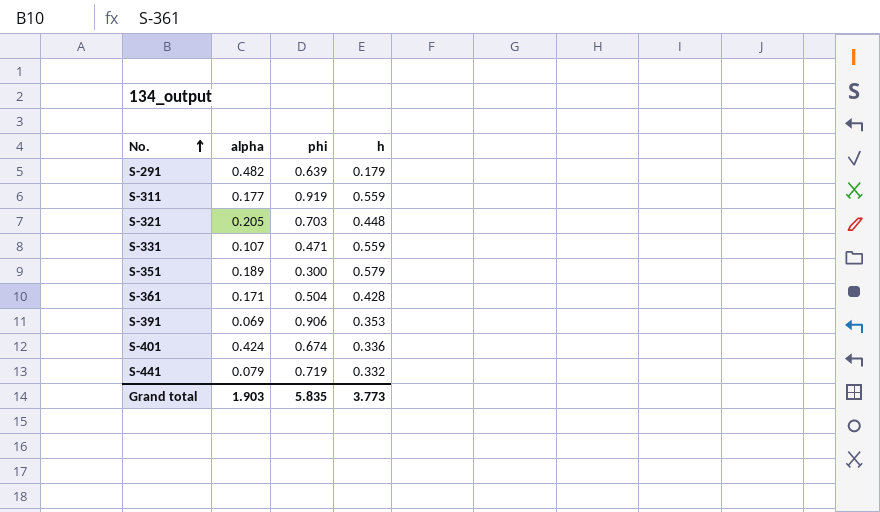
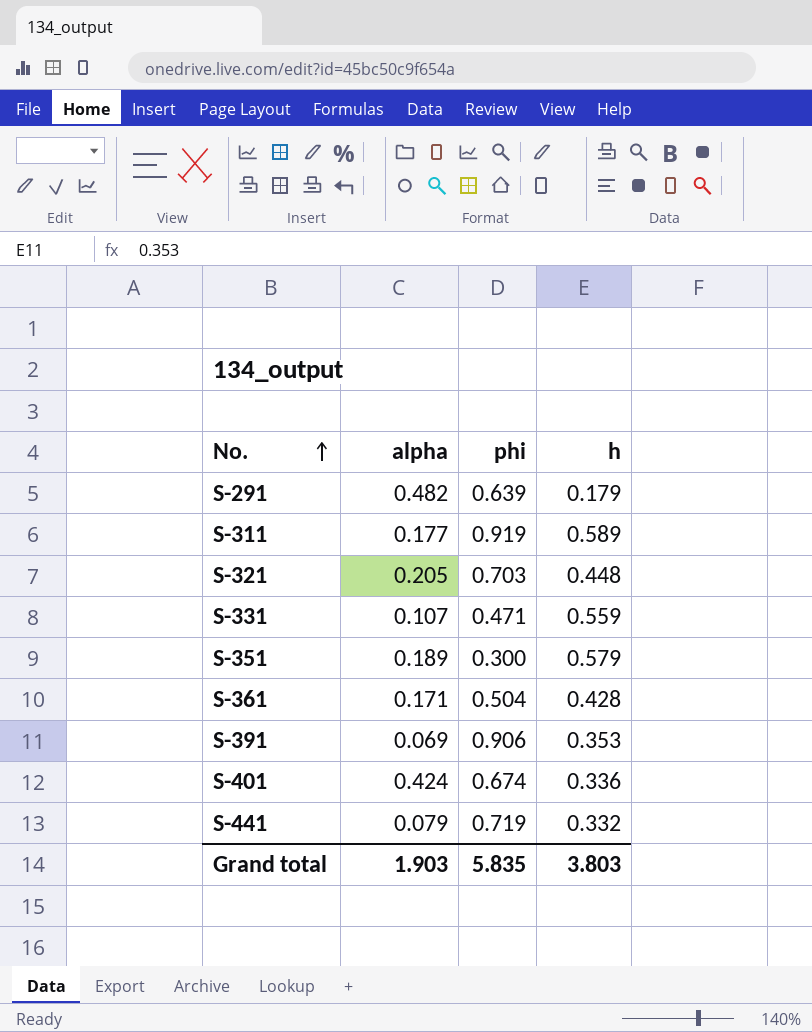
S-311 | h: 0.559 -> 0.589
Grand total | h: 3.773 -> 3.803

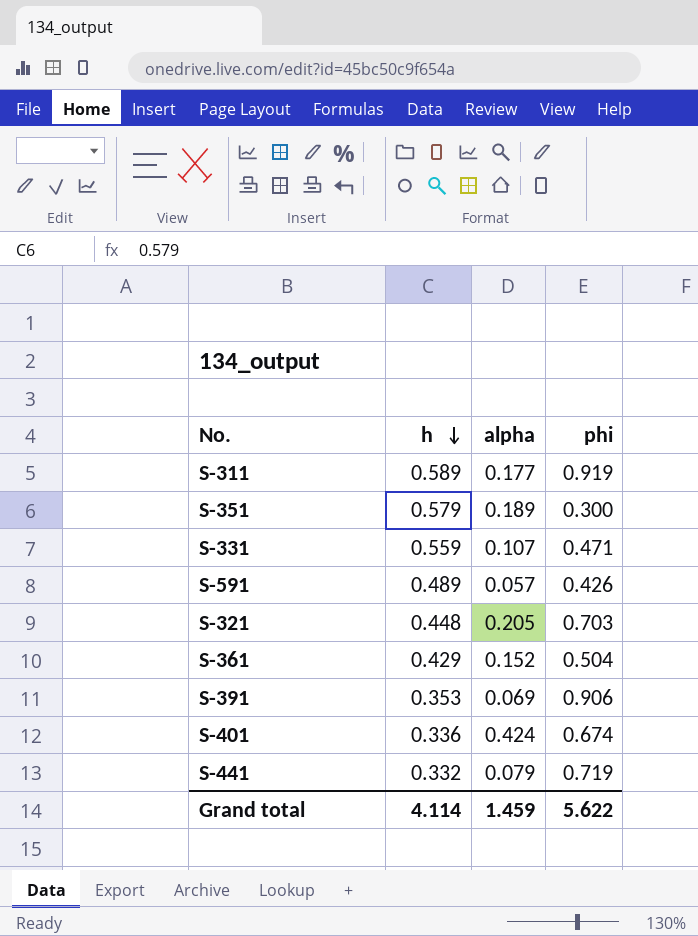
row order: No. ascending -> h descending
column h | position: 4 -> 2
row S-291: 0.482 | 0.639 | 0.179 -> none
row S-591: none -> 0.489 | 0.057 | 0.426
S-361 | h: 0.428 -> 0.429
S-361 | alpha: 0.171 -> 0.152
Grand total | h: 3.803 -> 4.114
Grand total | alpha: 1.903 -> 1.459
Grand total | phi: 5.835 -> 5.622

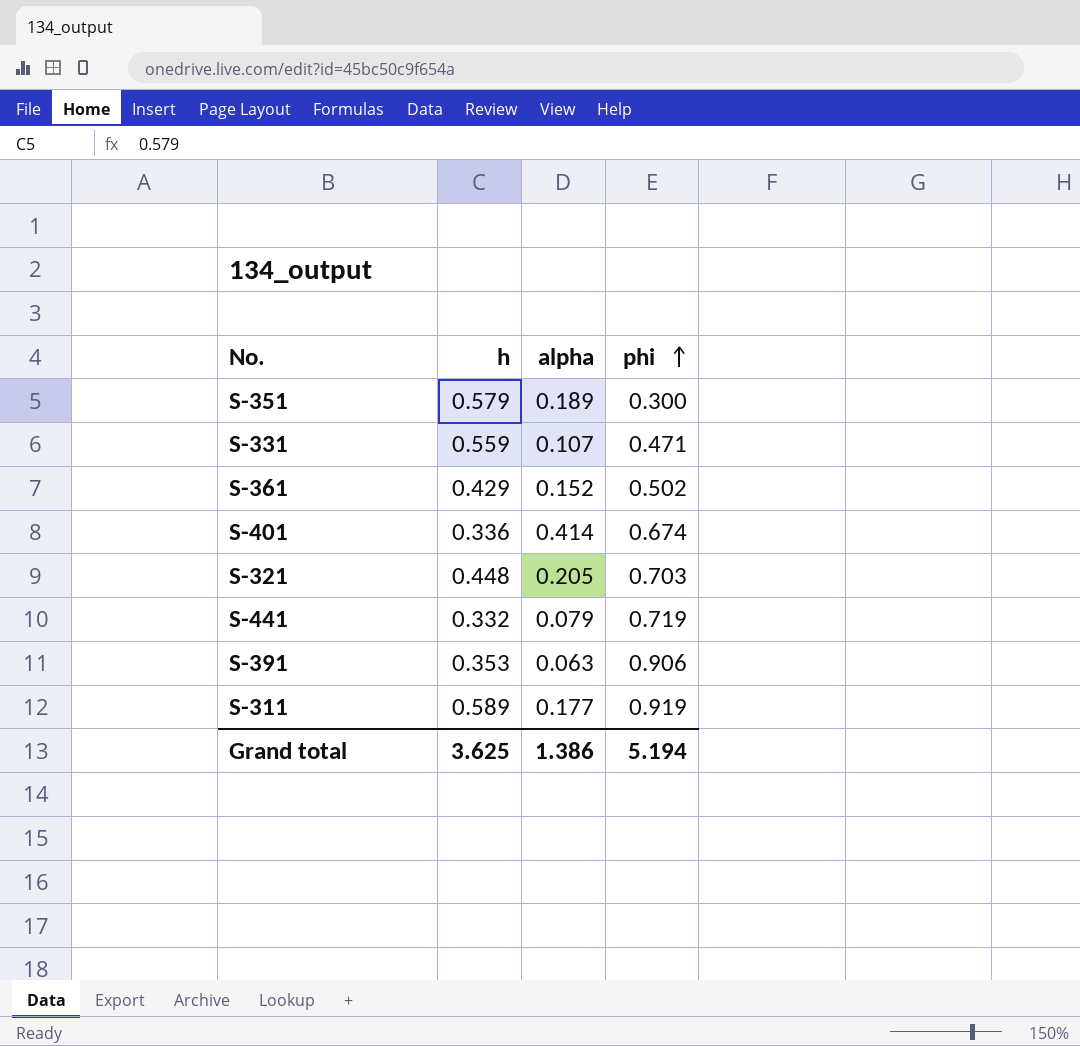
row order: h descending -> phi ascending
row S-591: 0.489 | 0.057 | 0.426 -> none
S-361 | phi: 0.504 -> 0.502
S-401 | alpha: 0.424 -> 0.414
S-391 | alpha: 0.069 -> 0.063
Grand total | h: 4.114 -> 3.625
Grand total | alpha: 1.459 -> 1.386
Grand total | phi: 5.622 -> 5.194

